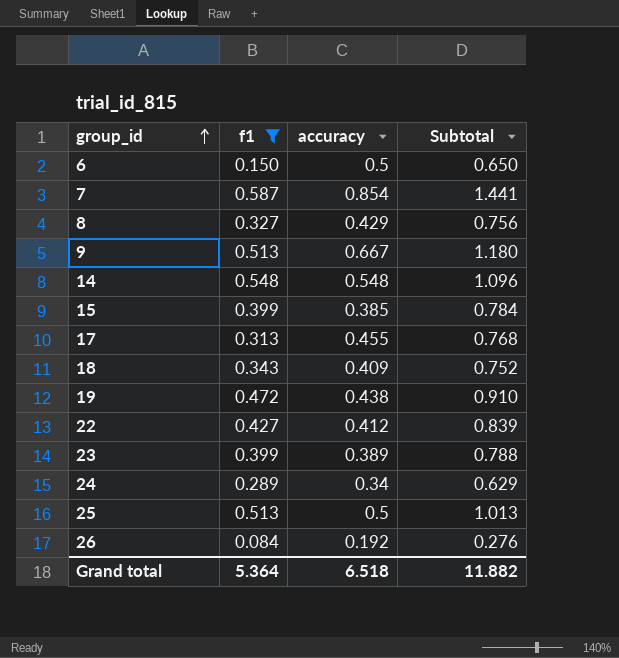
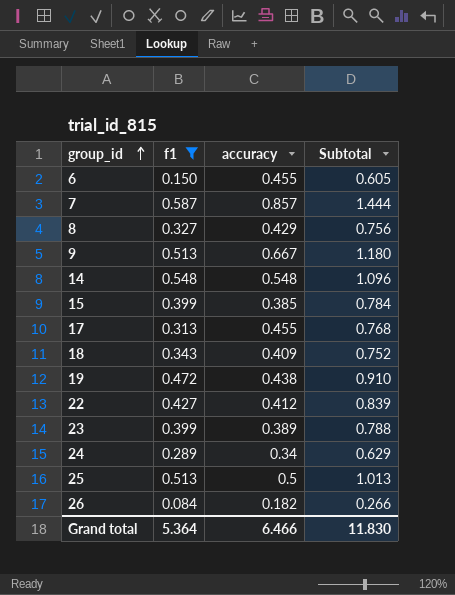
6 | accuracy: 0.5 -> 0.455
6 | Subtotal: 0.650 -> 0.605
7 | accuracy: 0.854 -> 0.857
7 | Subtotal: 1.441 -> 1.444
26 | accuracy: 0.192 -> 0.182
26 | Subtotal: 0.276 -> 0.266
Grand total | accuracy: 6.518 -> 6.466
Grand total | Subtotal: 11.882 -> 11.830

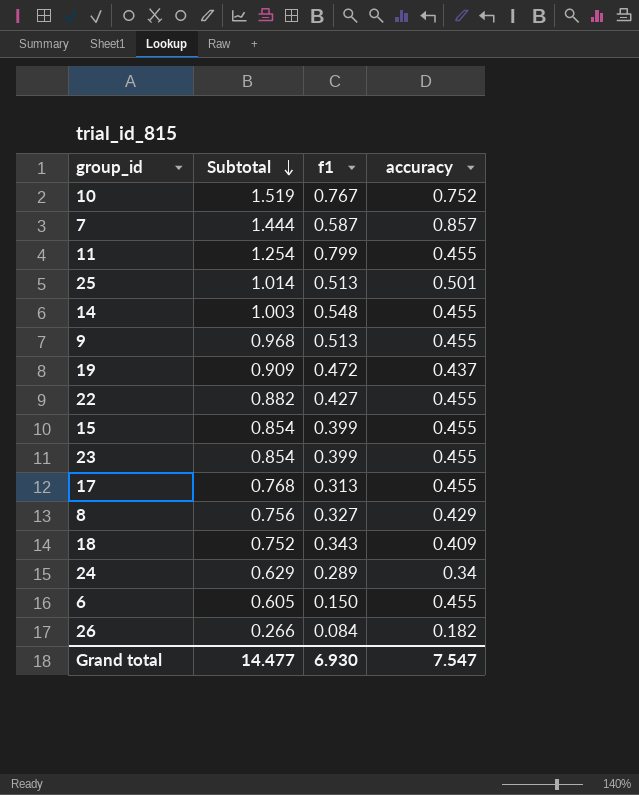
filter: f1 <= 0.587 -> none
row order: group_id ascending -> Subtotal descending
column Subtotal | position: 4 -> 2
25 | Subtotal: 1.013 -> 1.014
25 | accuracy: 0.5 -> 0.501
14 | Subtotal: 1.096 -> 1.003
14 | accuracy: 0.548 -> 0.455
9 | Subtotal: 1.180 -> 0.968
9 | accuracy: 0.667 -> 0.455
19 | Subtotal: 0.910 -> 0.909
19 | accuracy: 0.438 -> 0.437
22 | Subtotal: 0.839 -> 0.882
22 | accuracy: 0.412 -> 0.455
15 | Subtotal: 0.784 -> 0.854
15 | accuracy: 0.385 -> 0.455
23 | Subtotal: 0.788 -> 0.854
23 | accuracy: 0.389 -> 0.455
Grand total | Subtotal: 11.830 -> 14.477
Grand total | f1: 5.364 -> 6.930
Grand total | accuracy: 6.466 -> 7.547

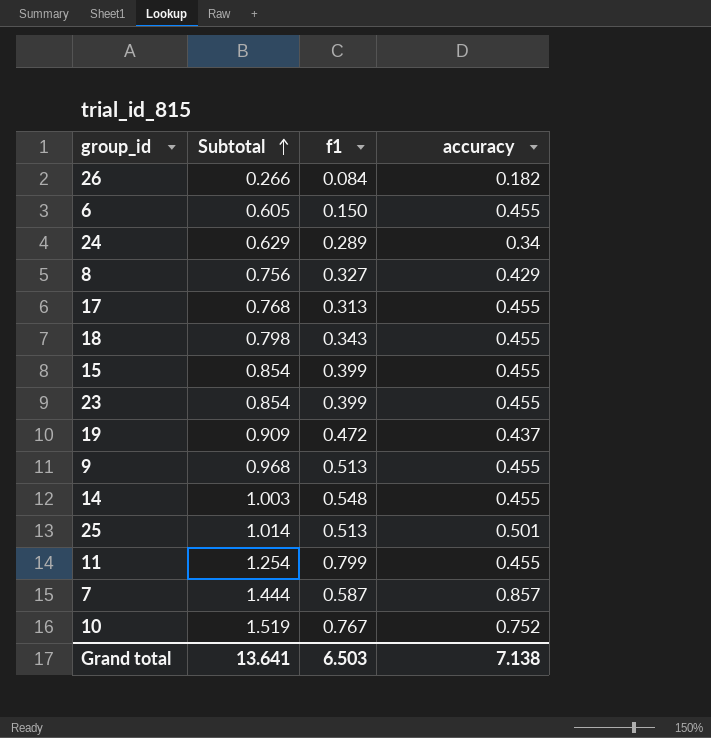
row order: Subtotal descending -> Subtotal ascending
row 22: 0.882 | 0.427 | 0.455 -> none
18 | Subtotal: 0.752 -> 0.798
18 | accuracy: 0.409 -> 0.455
Grand total | Subtotal: 14.477 -> 13.641
Grand total | f1: 6.930 -> 6.503
Grand total | accuracy: 7.547 -> 7.138

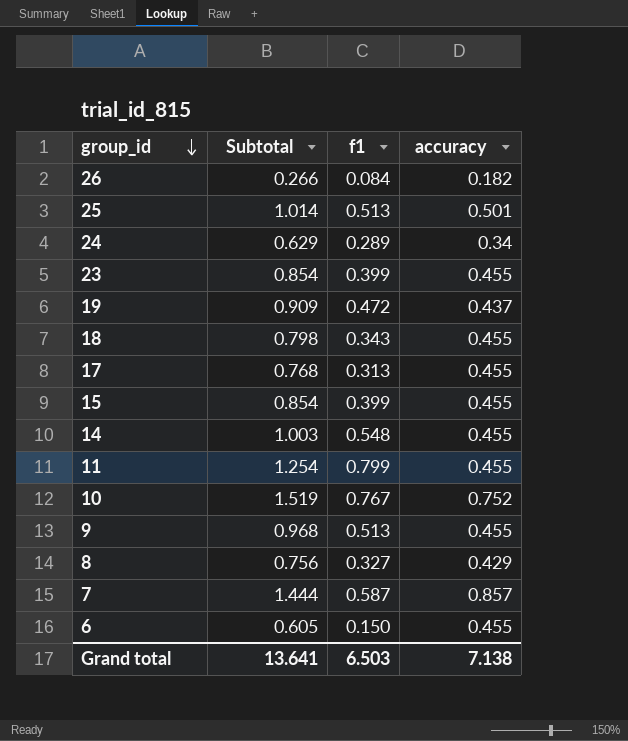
row order: Subtotal ascending -> group_id descending

